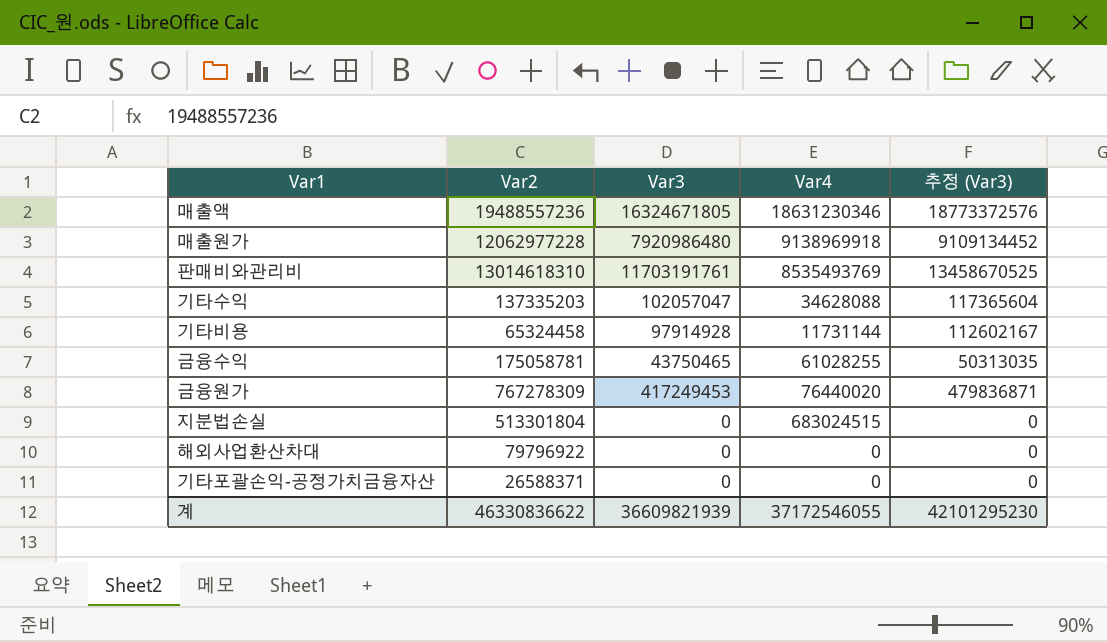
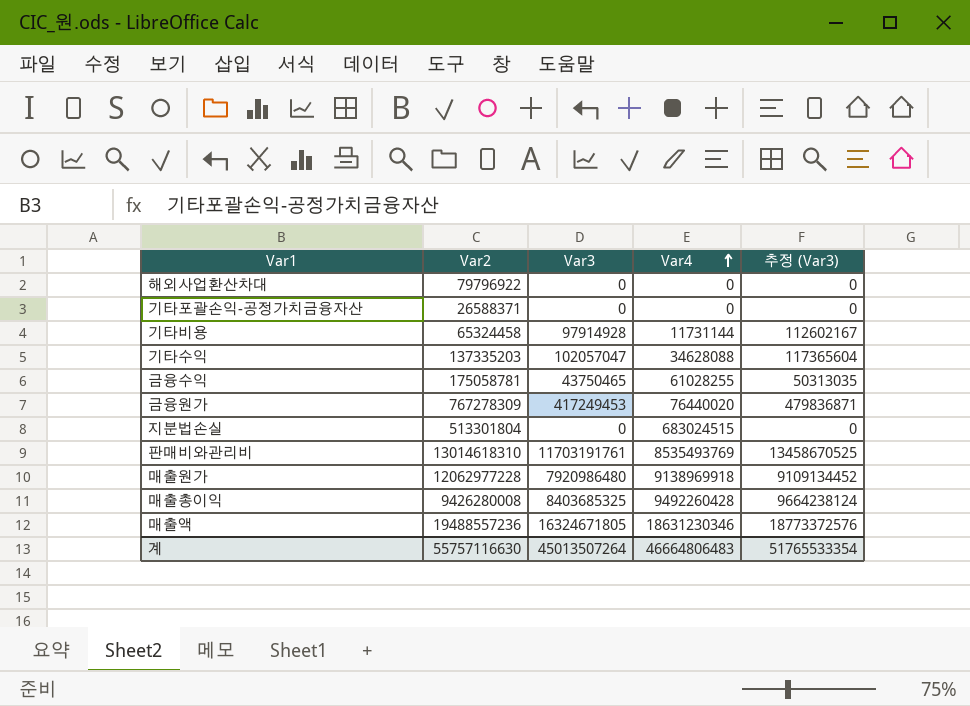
row order: none -> Var4 ascending
row 매출총이익: none -> 9426280008 | 8403685325 | 9492260428 | 9664238124
계 | Var2: 46330836622 -> 55757116630
계 | Var3: 36609821939 -> 45013507264
계 | Var4: 37172546055 -> 46664806483
계 | 추정 (Var3): 42101295230 -> 51765533354

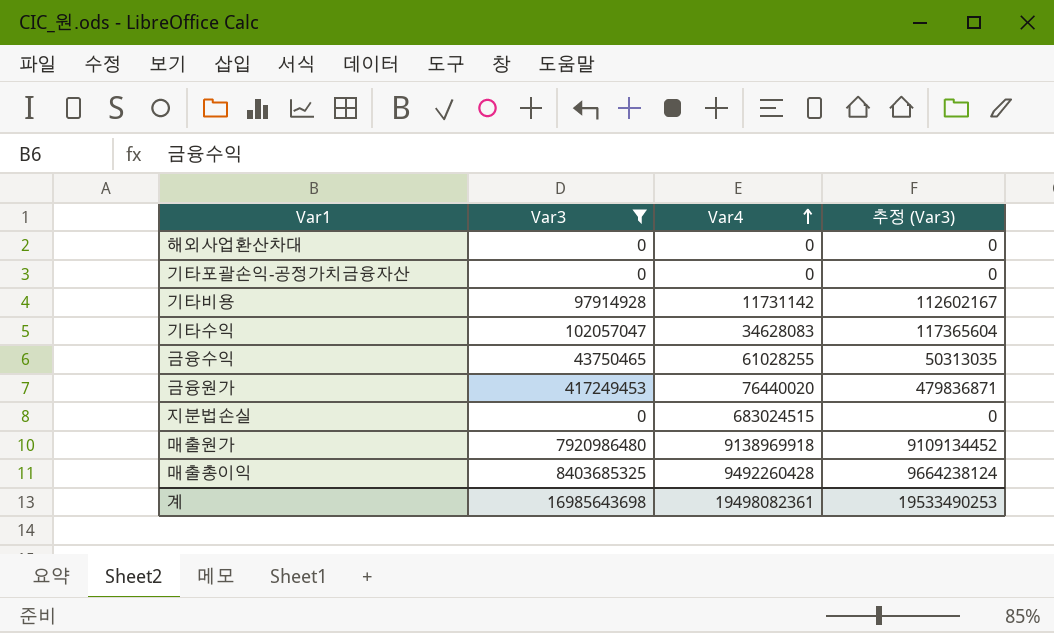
filter: none -> Var3 <= 8403685325
column Var2 | position: 2 -> none
기타비용 | Var4: 11731144 -> 11731142
기타수익 | Var4: 34628088 -> 34628083
계 | Var3: 45013507264 -> 16985643698
계 | Var4: 46664806483 -> 19498082361
계 | 추정 (Var3): 51765533354 -> 19533490253

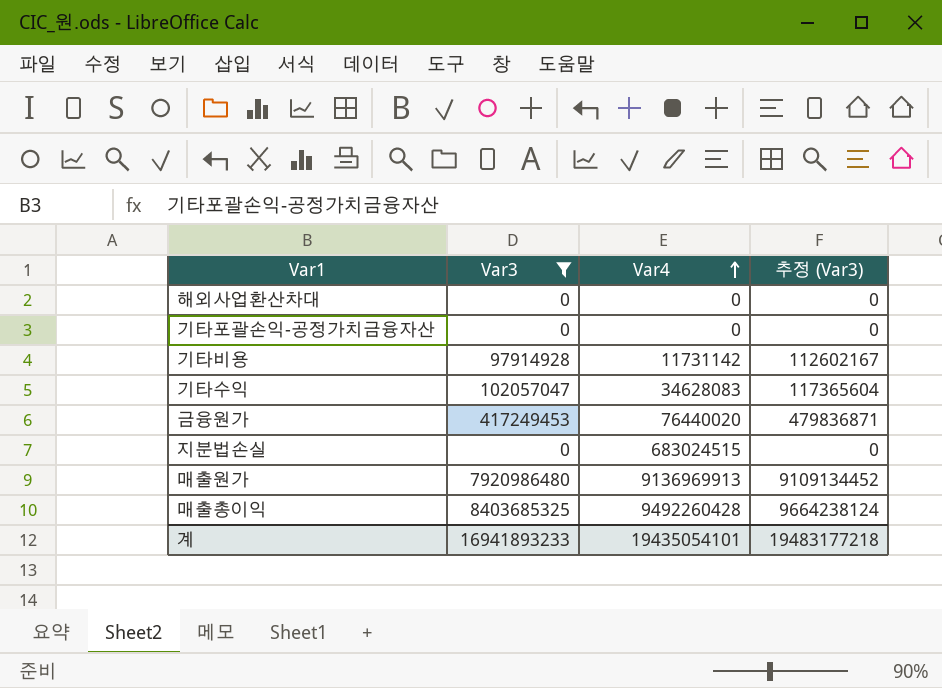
row 금융수익: 43750465 | 61028255 | 50313035 -> none
매출원가 | Var4: 9138969918 -> 9136969913
계 | Var3: 16985643698 -> 16941893233
계 | Var4: 19498082361 -> 19435054101
계 | 추정 (Var3): 19533490253 -> 19483177218

